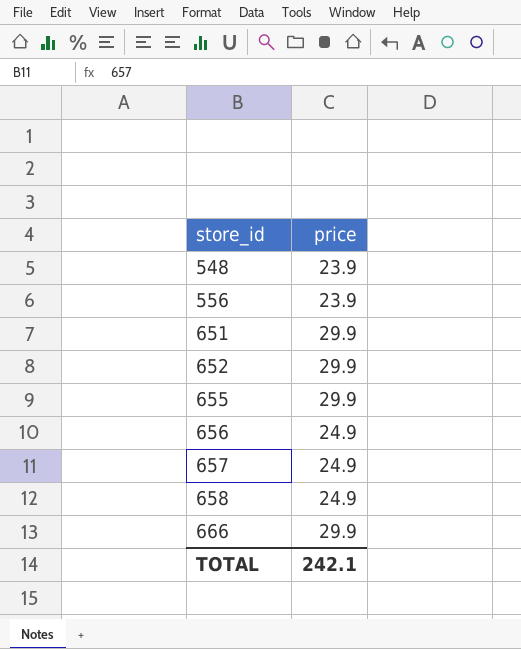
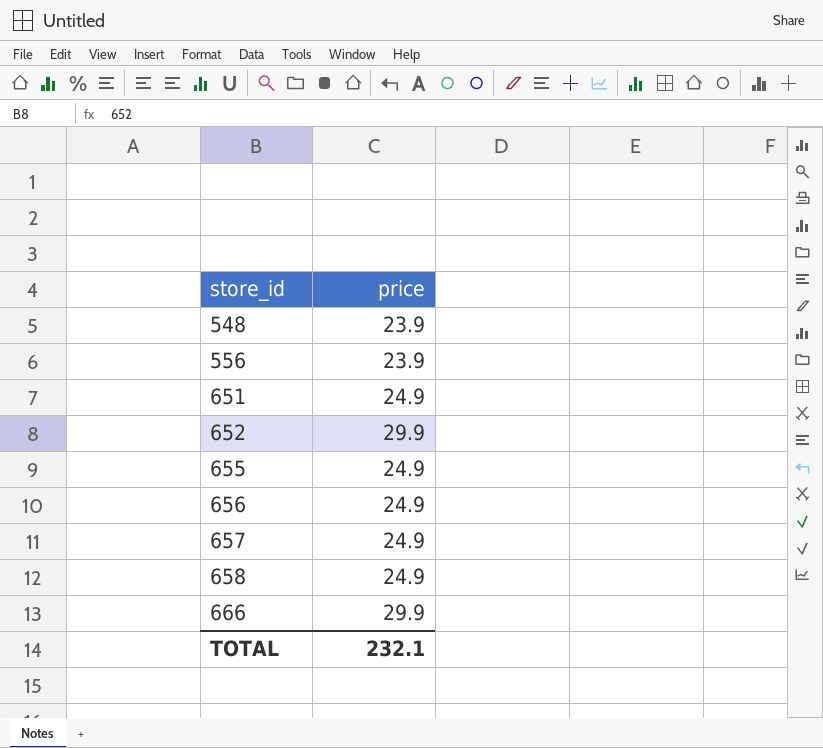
651 | price: 29.9 -> 24.9
655 | price: 29.9 -> 24.9
TOTAL | price: 242.1 -> 232.1

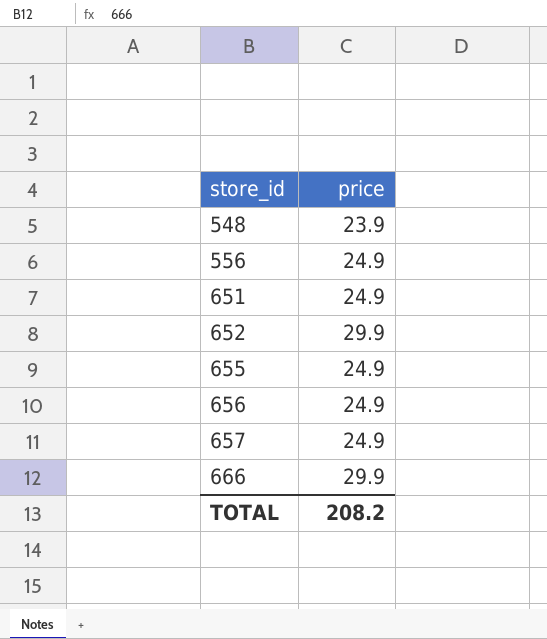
row 658: 24.9 -> none
556 | price: 23.9 -> 24.9
TOTAL | price: 232.1 -> 208.2

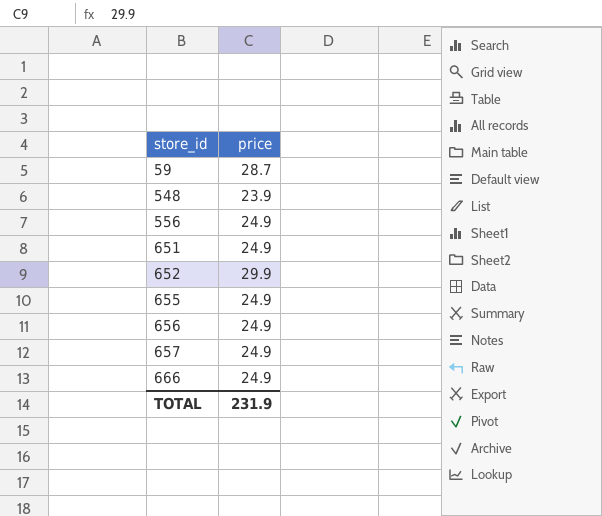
row 59: none -> 28.7
666 | price: 29.9 -> 24.9
TOTAL | price: 208.2 -> 231.9

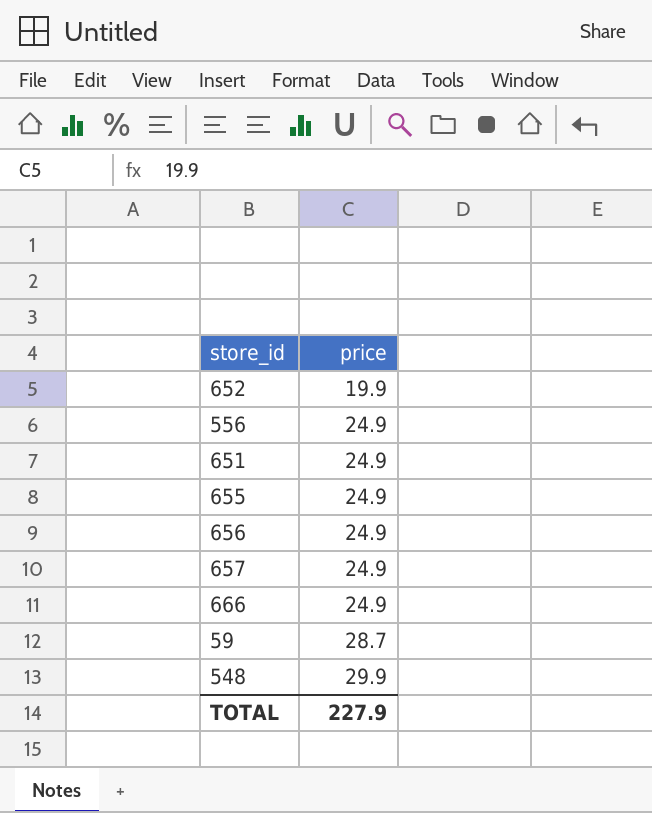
row order: store_id ascending -> price ascending
652 | price: 29.9 -> 19.9
548 | price: 23.9 -> 29.9
TOTAL | price: 231.9 -> 227.9

